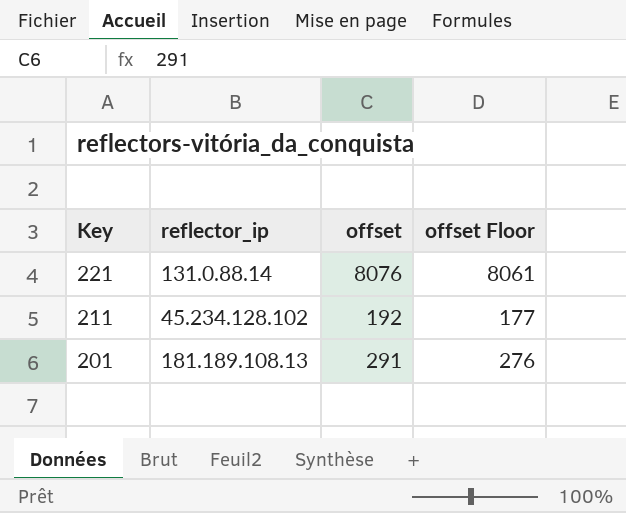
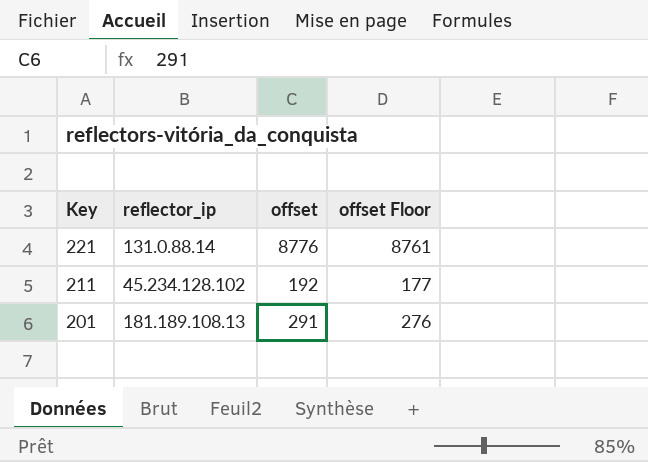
221 | offset: 8076 -> 8776
221 | offset Floor: 8061 -> 8761

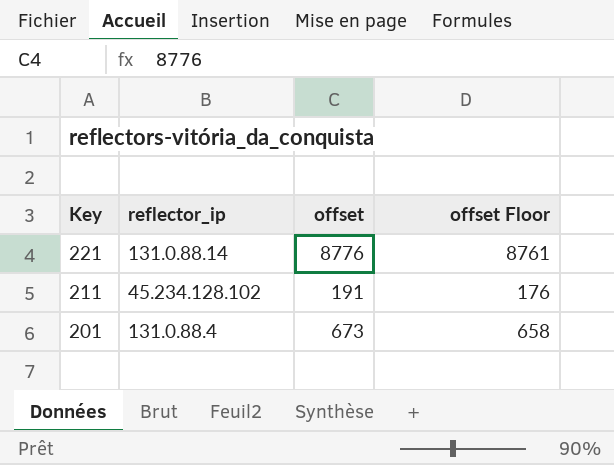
211 | offset: 192 -> 191
211 | offset Floor: 177 -> 176
201 | reflector_ip: 181.189.108.13 -> 131.0.88.4
201 | offset: 291 -> 673
201 | offset Floor: 276 -> 658

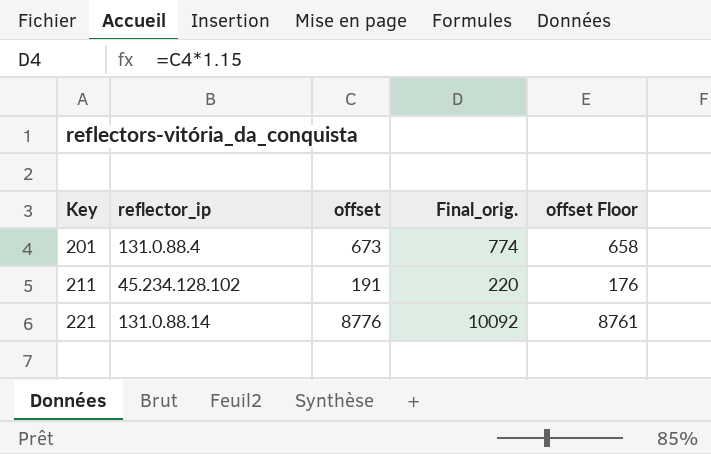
row order: Key descending -> Key ascending
column Final_orig. | formula: none -> [offset] * 1.15

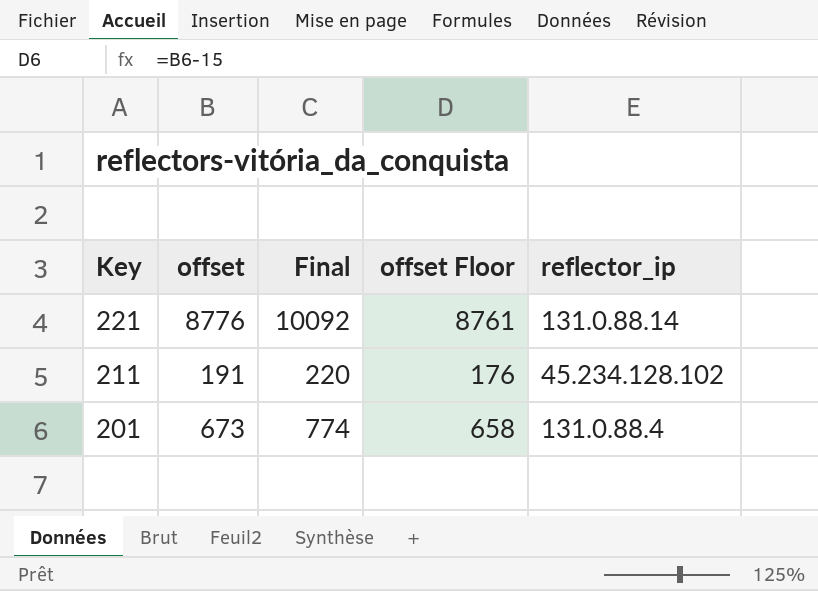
row order: Key ascending -> Key descending
column name: Final_orig. -> Final
column reflector_ip | position: 2 -> 5

